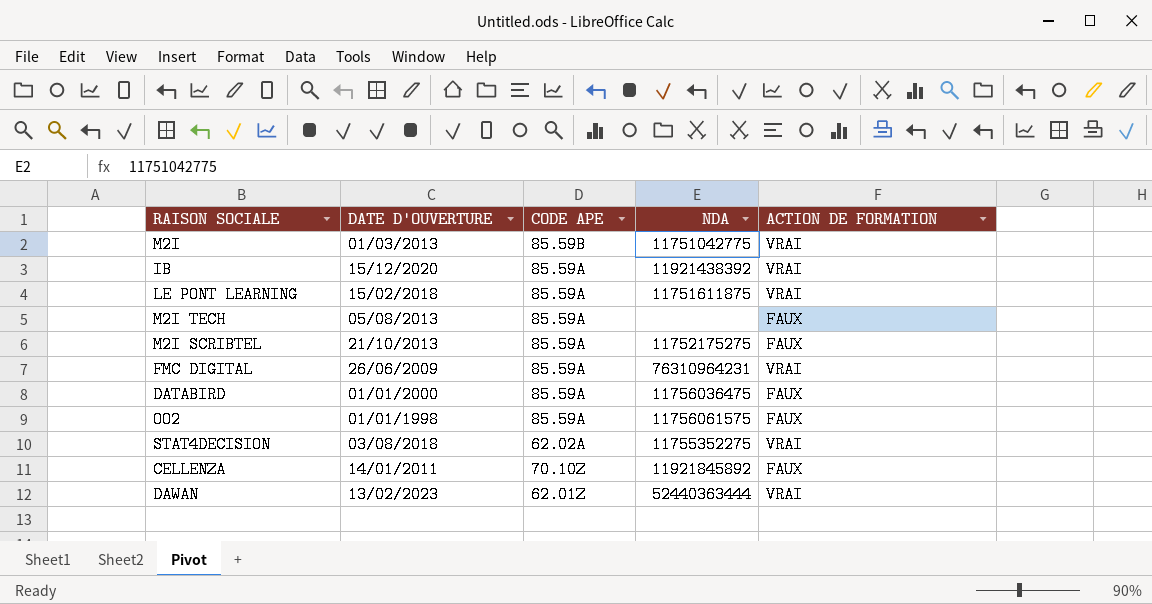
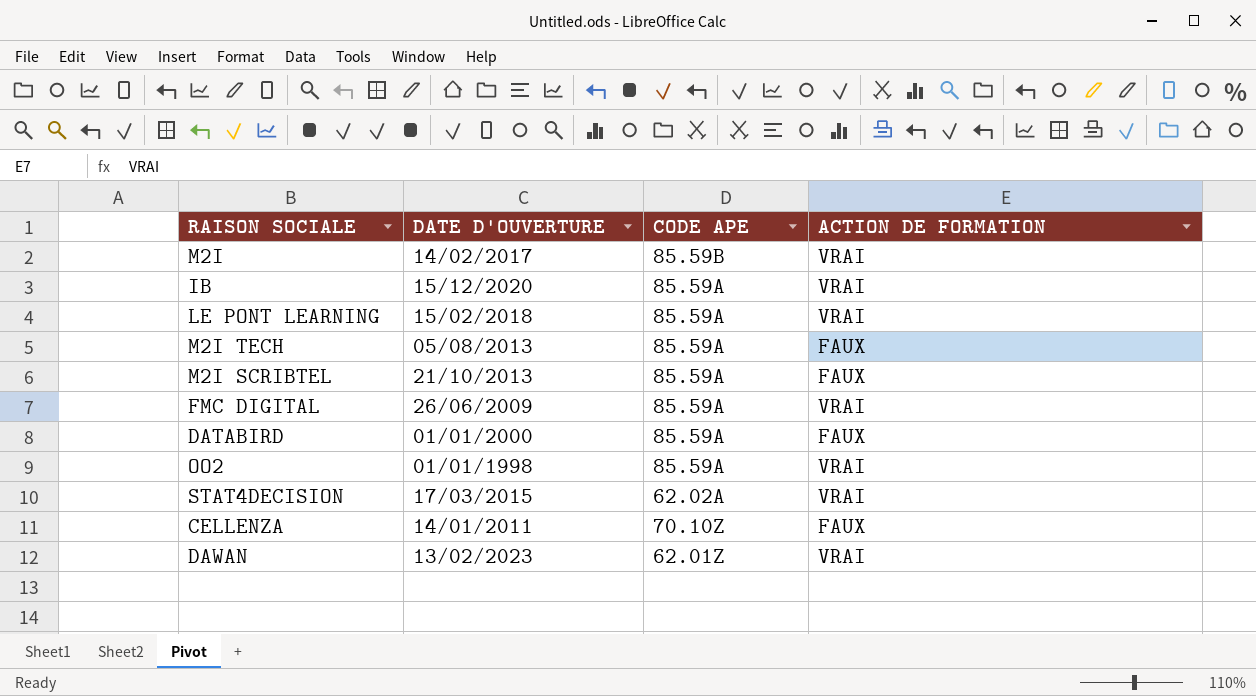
column NDA | position: 4 -> none
M2I | DATE D'OUVERTURE: 01/03/2013 -> 14/02/2017
OO2 | ACTION DE FORMATION: FAUX -> VRAI
STAT4DECISION | DATE D'OUVERTURE: 03/08/2018 -> 17/03/2015

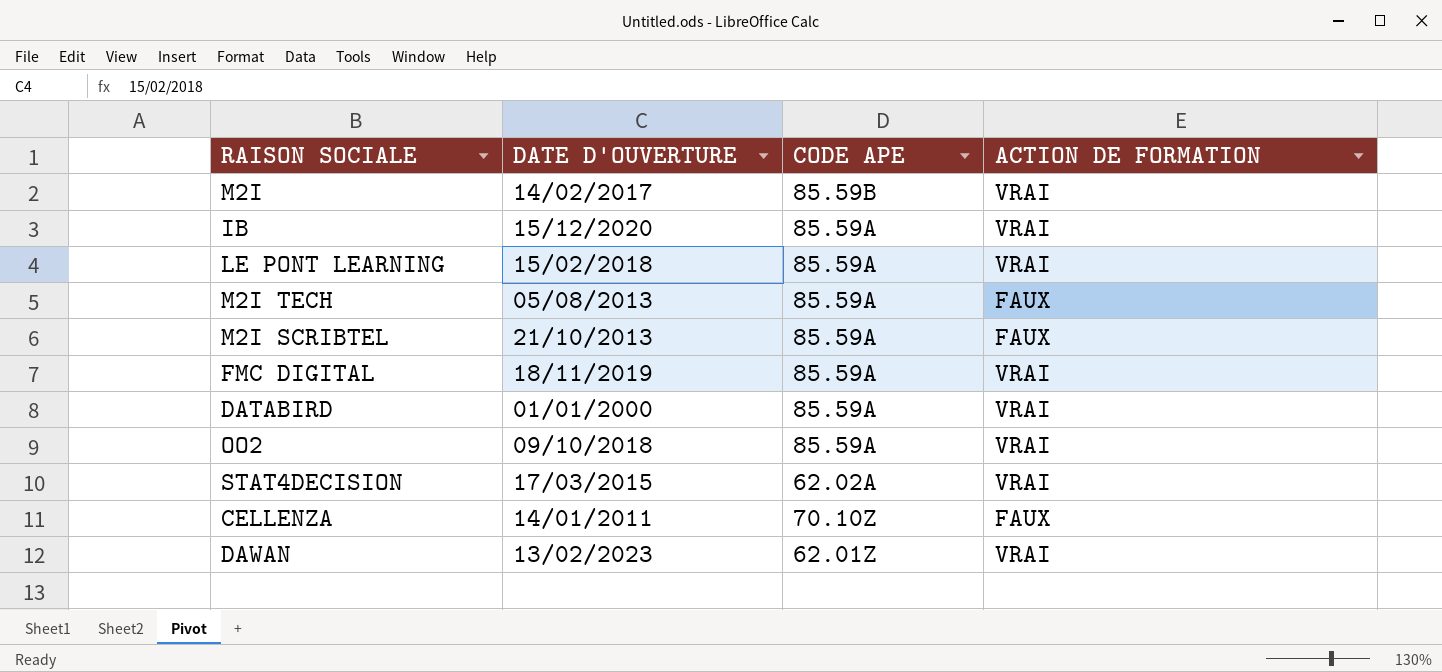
FMC DIGITAL | DATE D'OUVERTURE: 26/06/2009 -> 18/11/2019
DATABIRD | ACTION DE FORMATION: FAUX -> VRAI
OO2 | DATE D'OUVERTURE: 01/01/1998 -> 09/10/2018

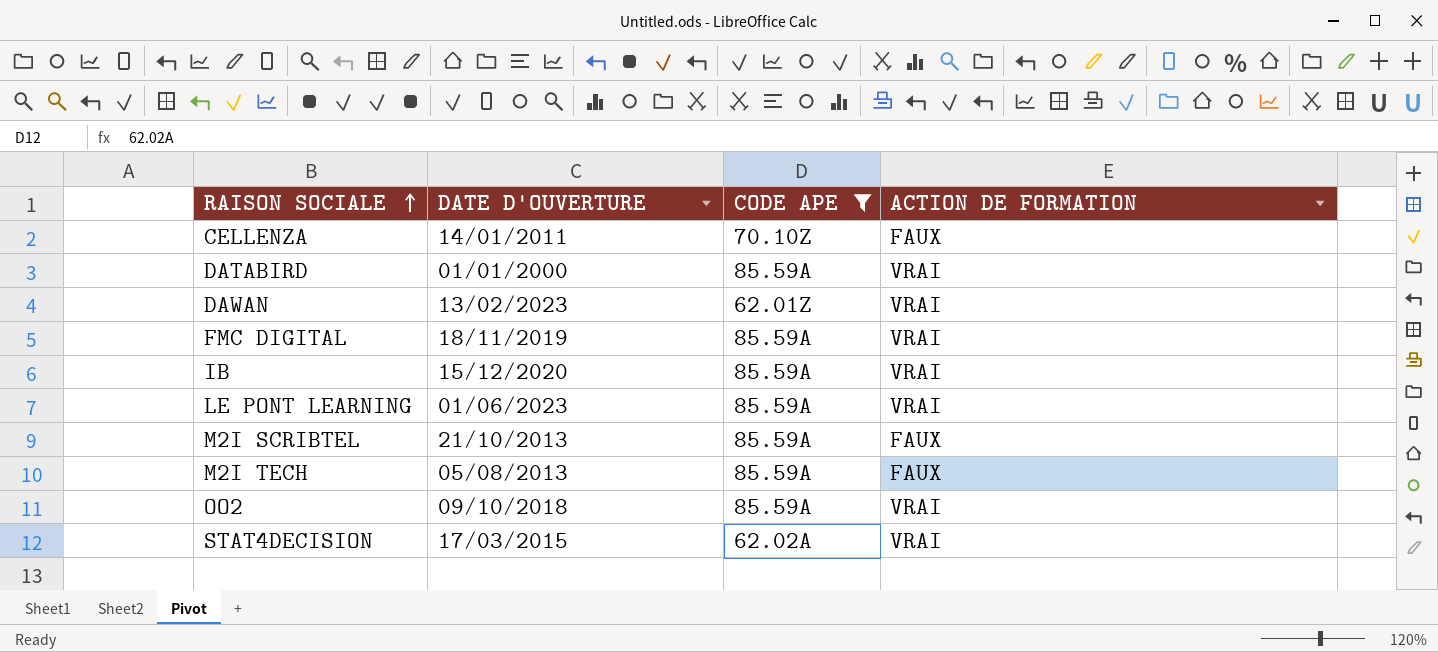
filter: none -> CODE APE != 85.59B
row order: none -> RAISON SOCIALE ascending
LE PONT LEARNING | DATE D'OUVERTURE: 15/02/2018 -> 01/06/2023

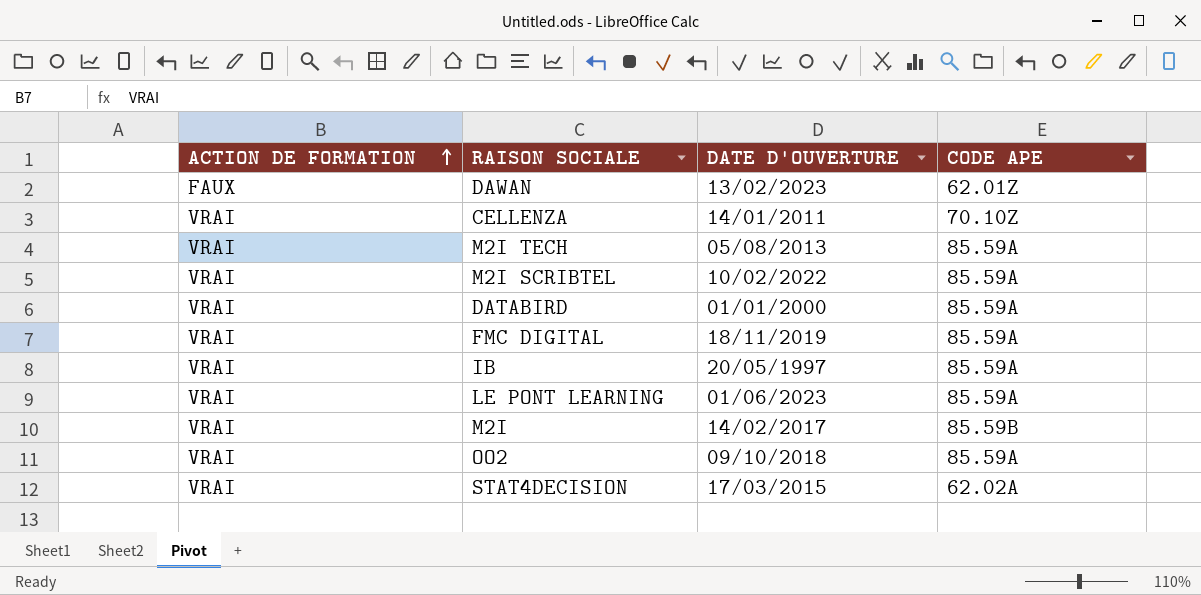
filter: CODE APE != 85.59B -> none
row order: RAISON SOCIALE ascending -> ACTION DE FORMATION ascending
column ACTION DE FORMATION | position: 4 -> 1
DAWAN | ACTION DE FORMATION: VRAI -> FAUX
CELLENZA | ACTION DE FORMATION: FAUX -> VRAI
M2I TECH | ACTION DE FORMATION: FAUX -> VRAI
M2I SCRIBTEL | ACTION DE FORMATION: FAUX -> VRAI
M2I SCRIBTEL | DATE D'OUVERTURE: 21/10/2013 -> 10/02/2022
IB | DATE D'OUVERTURE: 15/12/2020 -> 20/05/1997

